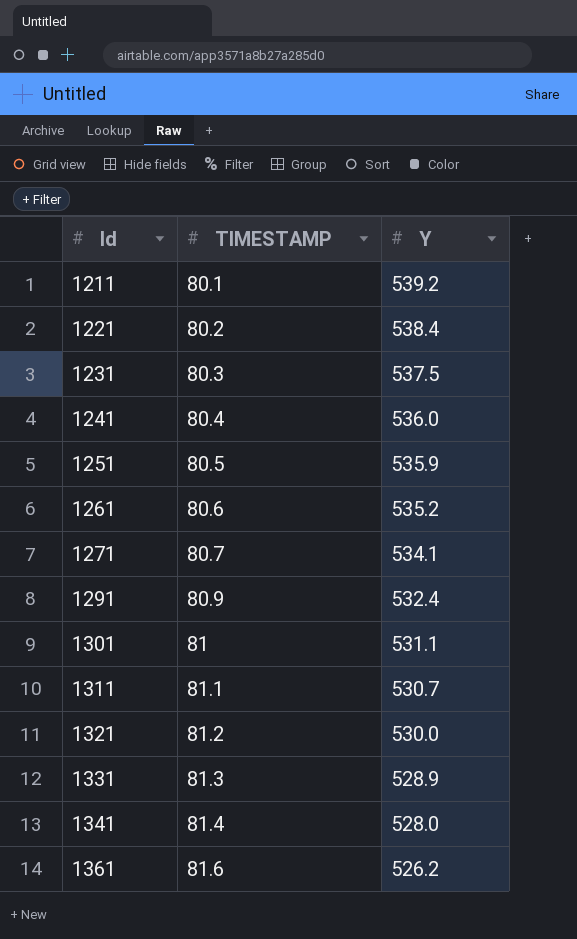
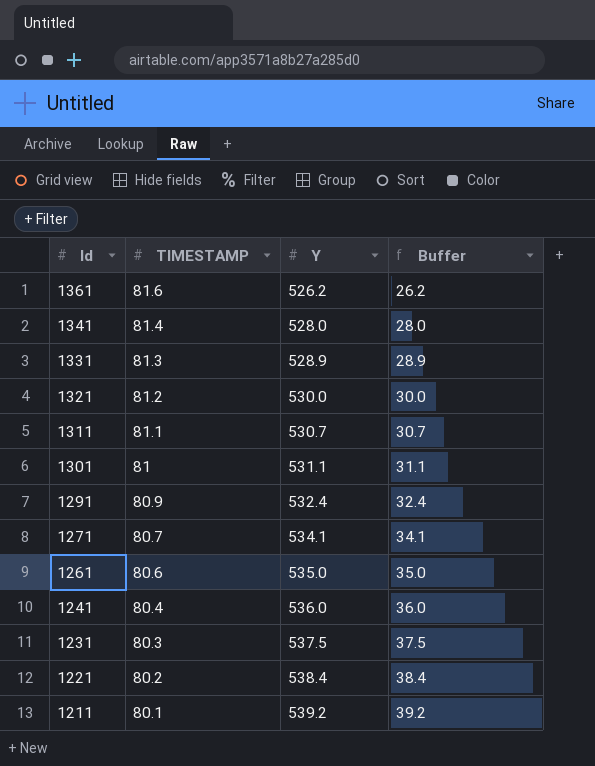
row order: Id ascending -> Id descending
column Buffer | formula: none -> [Y] - 500
row 1251: 80.5 | 535.9 -> none
1261 | Y: 535.2 -> 535.0

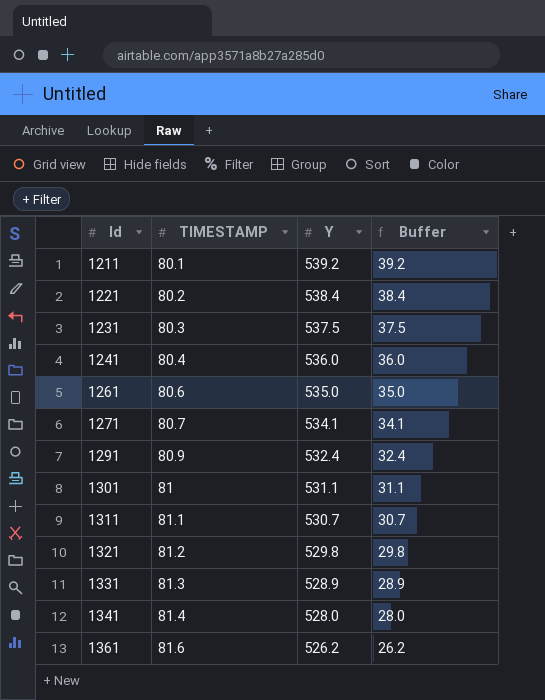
row order: Id descending -> Id ascending
1321 | Y: 530.0 -> 529.8
1321 | Buffer: 30.0 -> 29.8

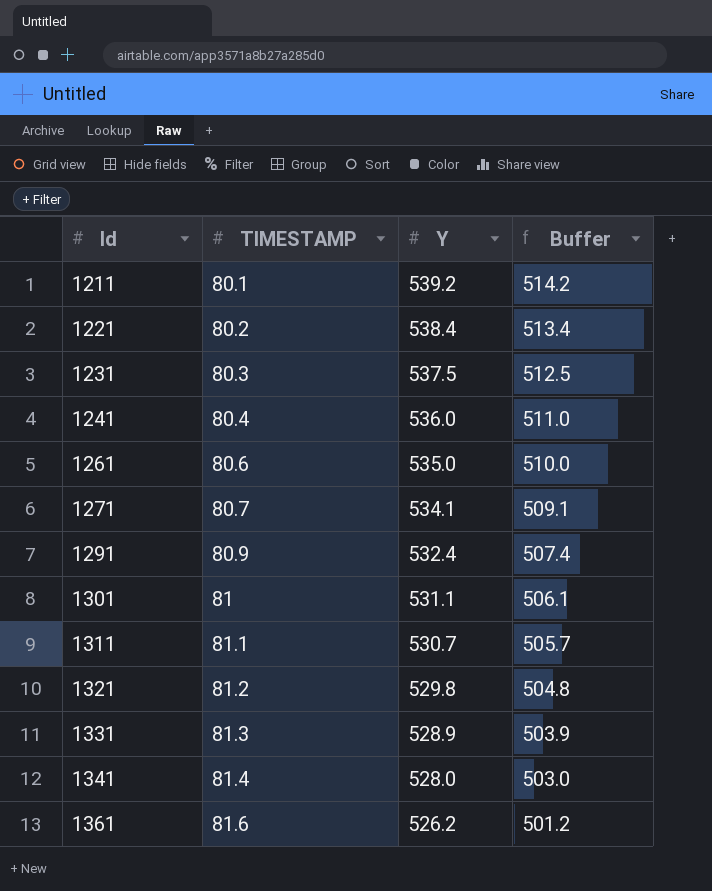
column Buffer | formula: [Y] - 500 -> [Y] - 25

